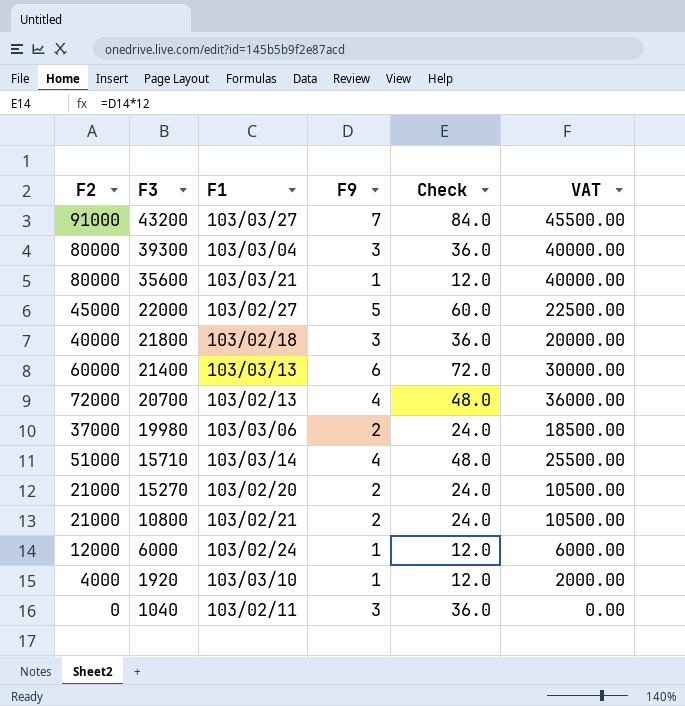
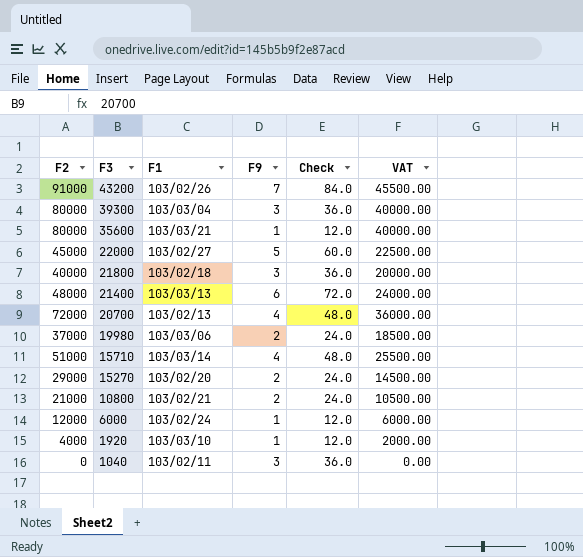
43200 | F1: 103/03/27 -> 103/02/26
21400 | F2: 60000 -> 48000
21400 | VAT: 30000.00 -> 24000.00
15270 | F2: 21000 -> 29000
15270 | VAT: 10500.00 -> 14500.00

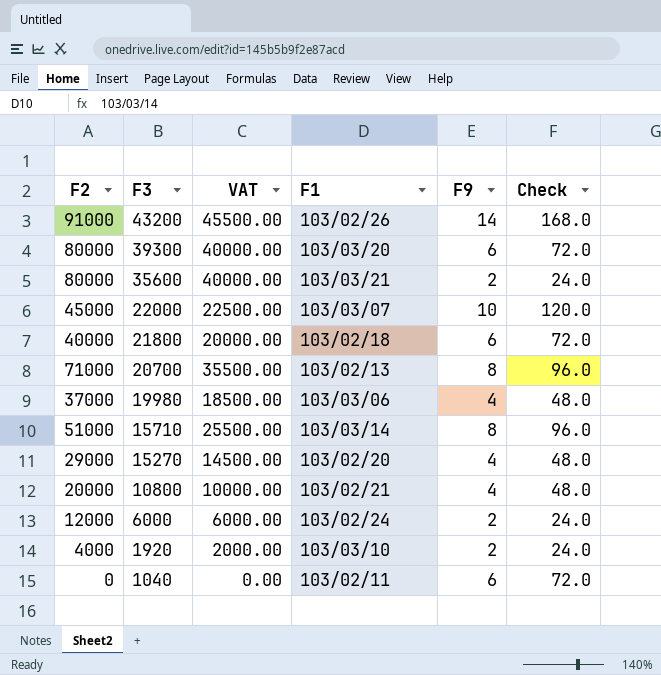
column VAT | position: 6 -> 3
row 21400: 48000 | 103/03/13 | 6 | 72.0 | 24000.00 -> none
43200 | F9: 7 -> 14
43200 | Check: 84.0 -> 168.0
39300 | F1: 103/03/04 -> 103/03/20
39300 | F9: 3 -> 6
39300 | Check: 36.0 -> 72.0
35600 | F9: 1 -> 2
35600 | Check: 12.0 -> 24.0
22000 | F1: 103/02/27 -> 103/03/07
22000 | F9: 5 -> 10
22000 | Check: 60.0 -> 120.0
21800 | F9: 3 -> 6
21800 | Check: 36.0 -> 72.0
20700 | F2: 72000 -> 71000
20700 | VAT: 36000.00 -> 35500.00
20700 | F9: 4 -> 8
20700 | Check: 48.0 -> 96.0
19980 | F9: 2 -> 4
19980 | Check: 24.0 -> 48.0
15710 | F9: 4 -> 8
15710 | Check: 48.0 -> 96.0
15270 | F9: 2 -> 4
15270 | Check: 24.0 -> 48.0
10800 | F2: 21000 -> 20000
10800 | VAT: 10500.00 -> 10000.00
10800 | F9: 2 -> 4
10800 | Check: 24.0 -> 48.0
6000 | F9: 1 -> 2
6000 | Check: 12.0 -> 24.0
1920 | F9: 1 -> 2
1920 | Check: 12.0 -> 24.0
1040 | F9: 3 -> 6
1040 | Check: 36.0 -> 72.0

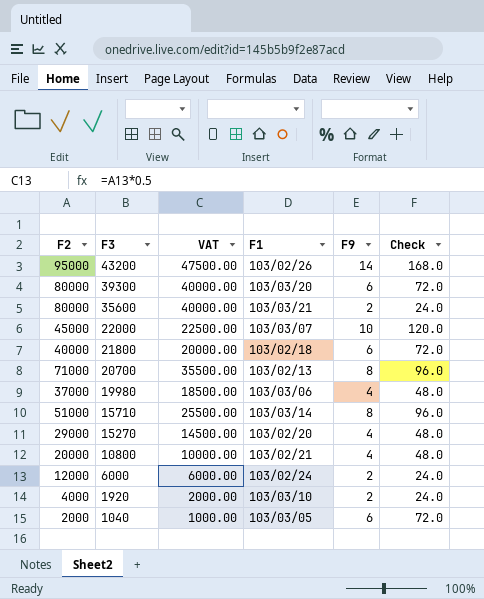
43200 | F2: 91000 -> 95000
43200 | VAT: 45500.00 -> 47500.00
1040 | F2: 0 -> 2000
1040 | VAT: 0.00 -> 1000.00
1040 | F1: 103/02/11 -> 103/03/05

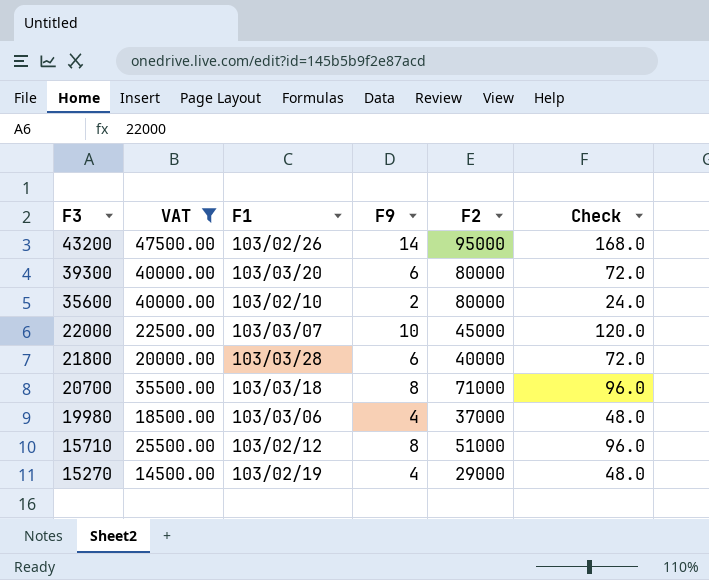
filter: none -> VAT >= 14500.00
column F2 | position: 1 -> 5
35600 | F1: 103/03/21 -> 103/02/10
21800 | F1: 103/02/18 -> 103/03/28
20700 | F1: 103/02/13 -> 103/03/18
15710 | F1: 103/03/14 -> 103/02/12
15270 | F1: 103/02/20 -> 103/02/19

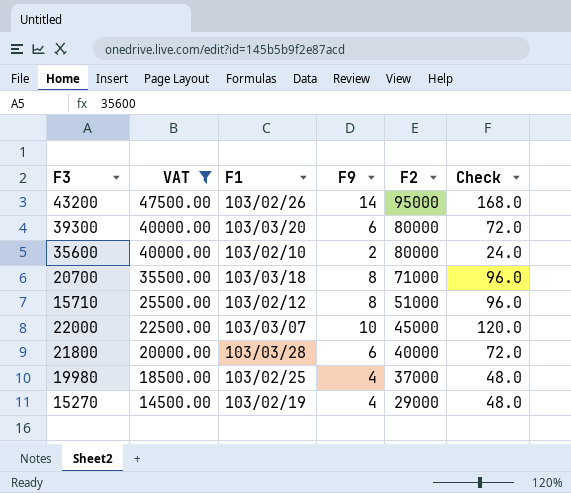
row order: F3 descending -> VAT descending
19980 | F1: 103/03/06 -> 103/02/25

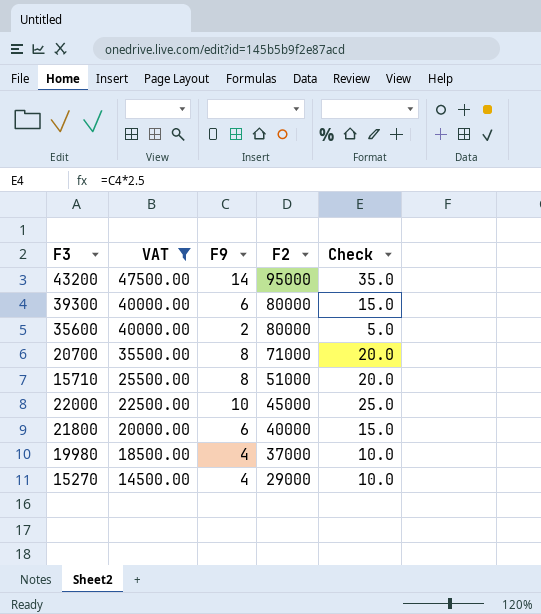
column F1 | position: 3 -> none
column Check | formula: [F9] * 12 -> [F9] * 2.5

